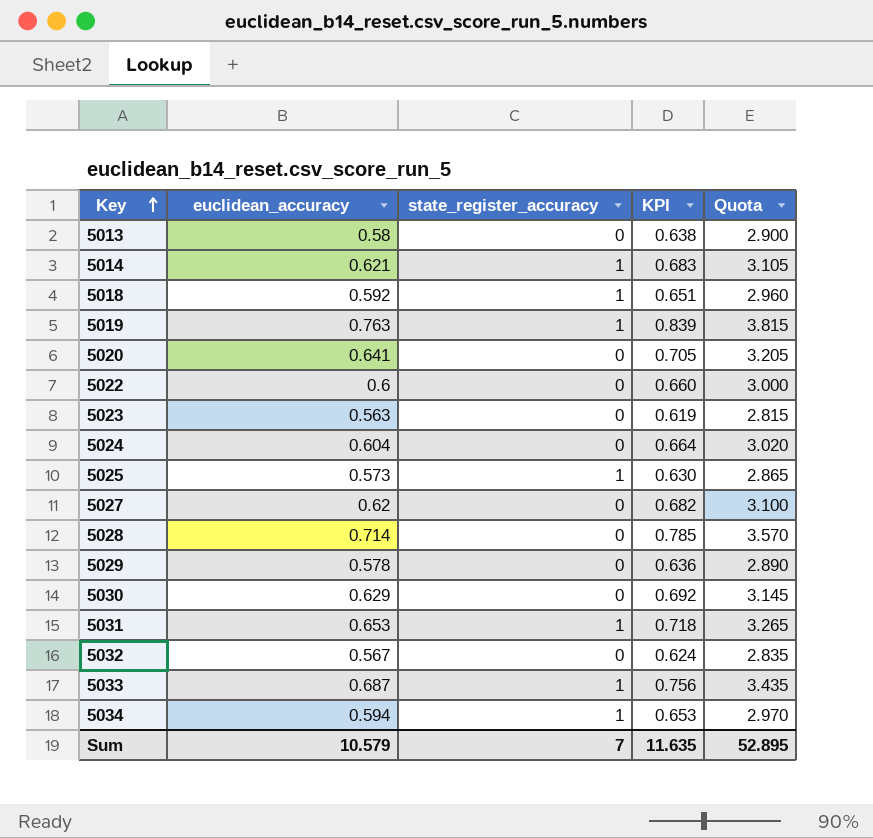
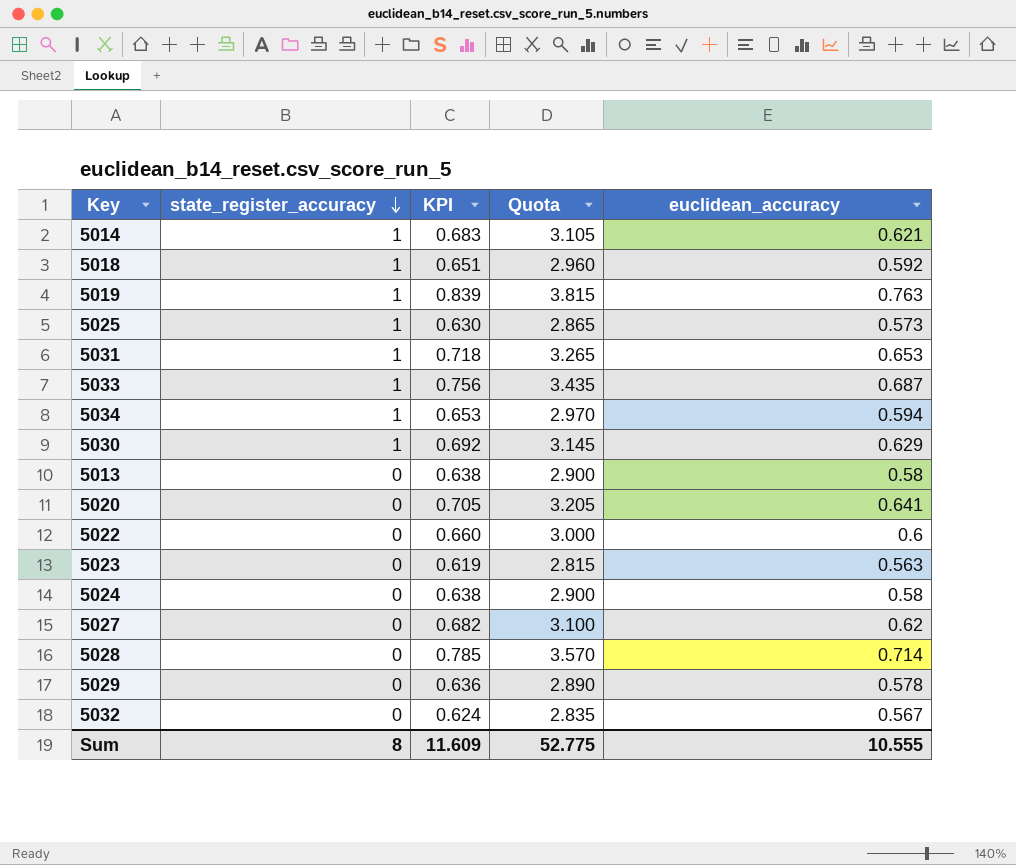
row order: Key ascending -> state_register_accuracy descending
column euclidean_accuracy | position: 2 -> 5
5030 | state_register_accuracy: 0 -> 1
5024 | KPI: 0.664 -> 0.638
5024 | Quota: 3.020 -> 2.900
5024 | euclidean_accuracy: 0.604 -> 0.58
Sum | state_register_accuracy: 7 -> 8
Sum | KPI: 11.635 -> 11.609
Sum | Quota: 52.895 -> 52.775
Sum | euclidean_accuracy: 10.579 -> 10.555

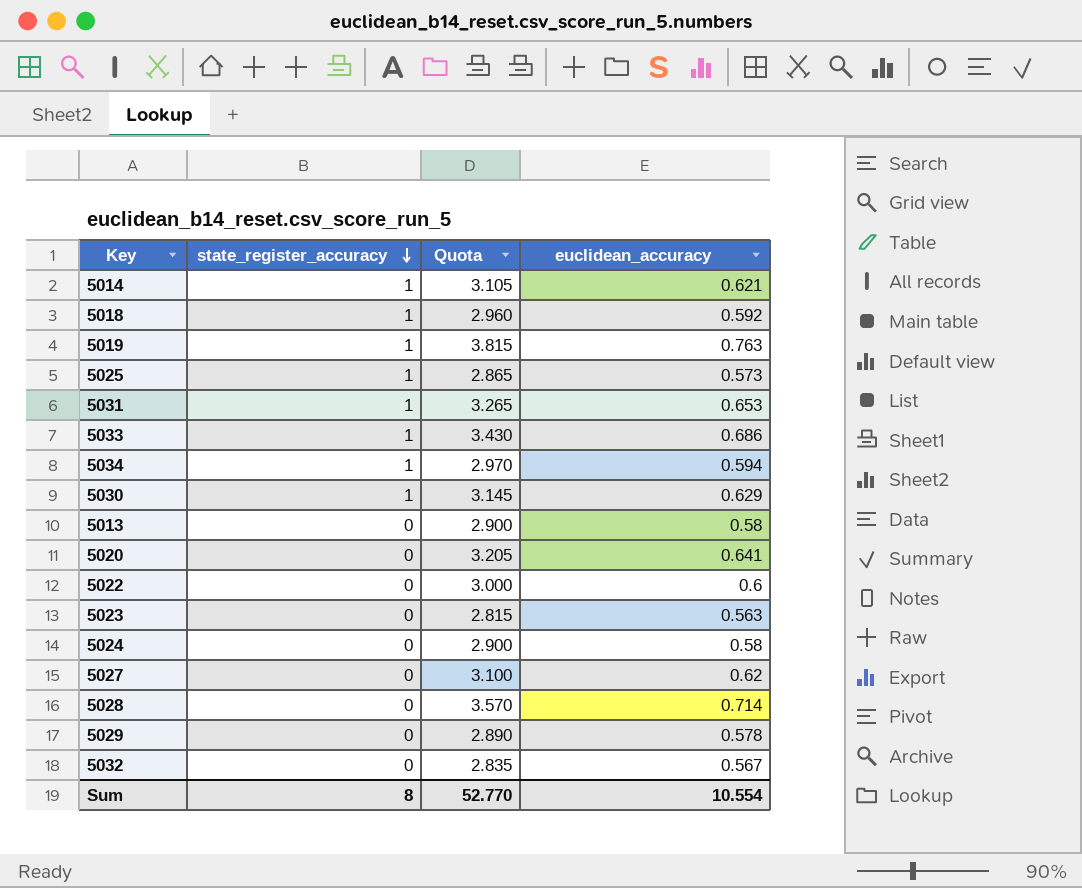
column KPI | formula: [euclidean_accuracy] * 1.1 -> none
5033 | Quota: 3.435 -> 3.430
5033 | euclidean_accuracy: 0.687 -> 0.686
Sum | Quota: 52.775 -> 52.770
Sum | euclidean_accuracy: 10.555 -> 10.554

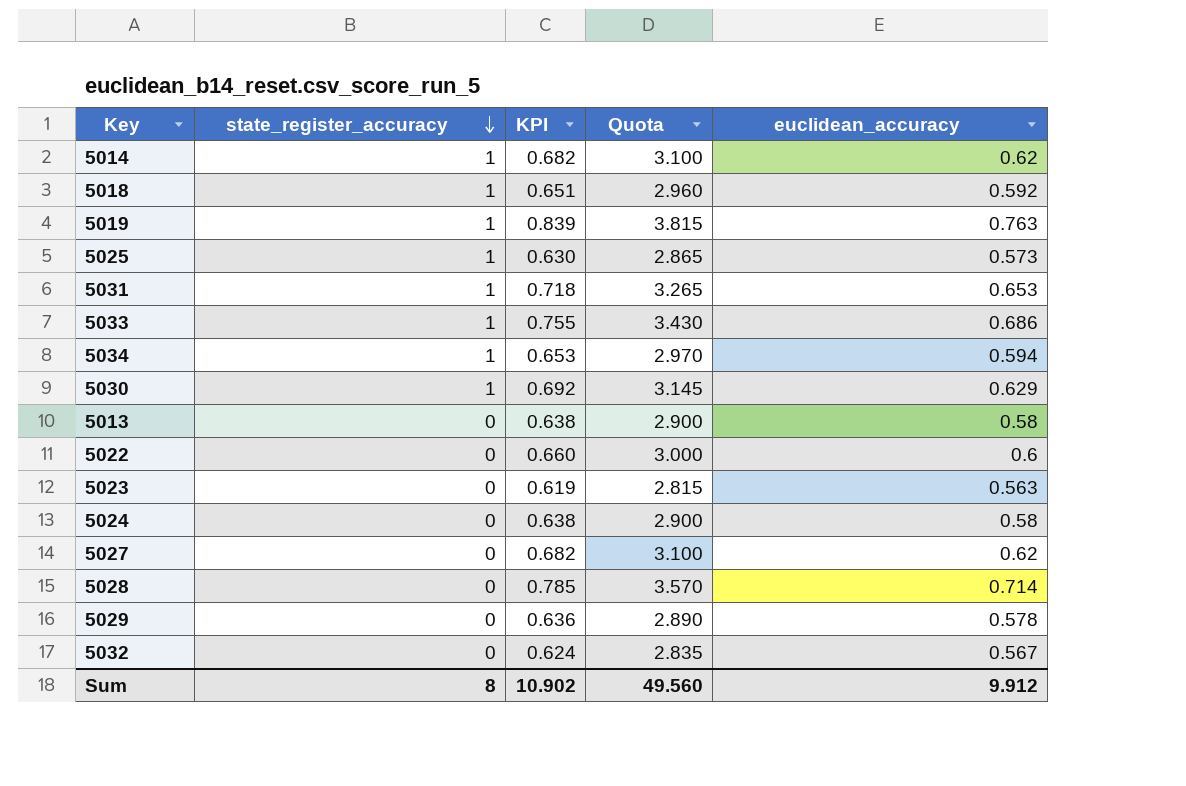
column KPI | formula: none -> [euclidean_accuracy] * 1.1
row 5020: 0 | 3.205 | 0.641 -> none
5014 | Quota: 3.105 -> 3.100
5014 | euclidean_accuracy: 0.621 -> 0.62
Sum | Quota: 52.770 -> 49.560
Sum | euclidean_accuracy: 10.554 -> 9.912

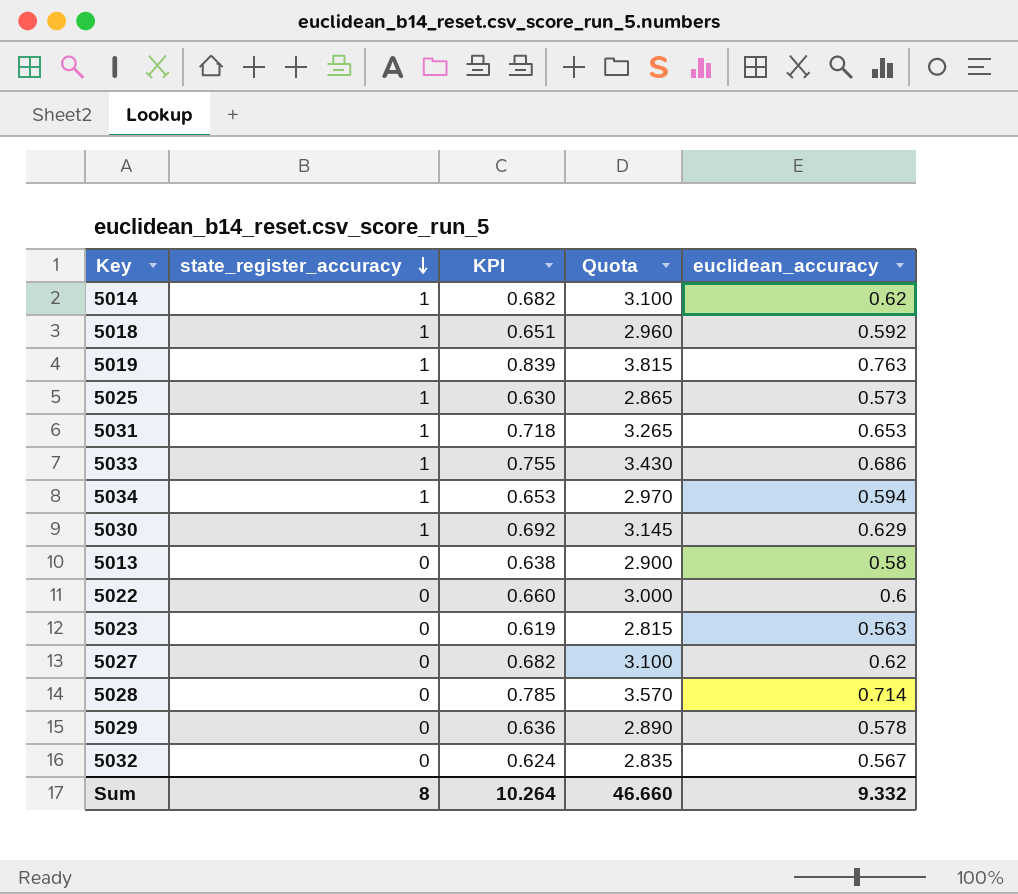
row 5024: 0 | 0.638 | 2.900 | 0.58 -> none
Sum | KPI: 10.902 -> 10.264
Sum | Quota: 49.560 -> 46.660
Sum | euclidean_accuracy: 9.912 -> 9.332

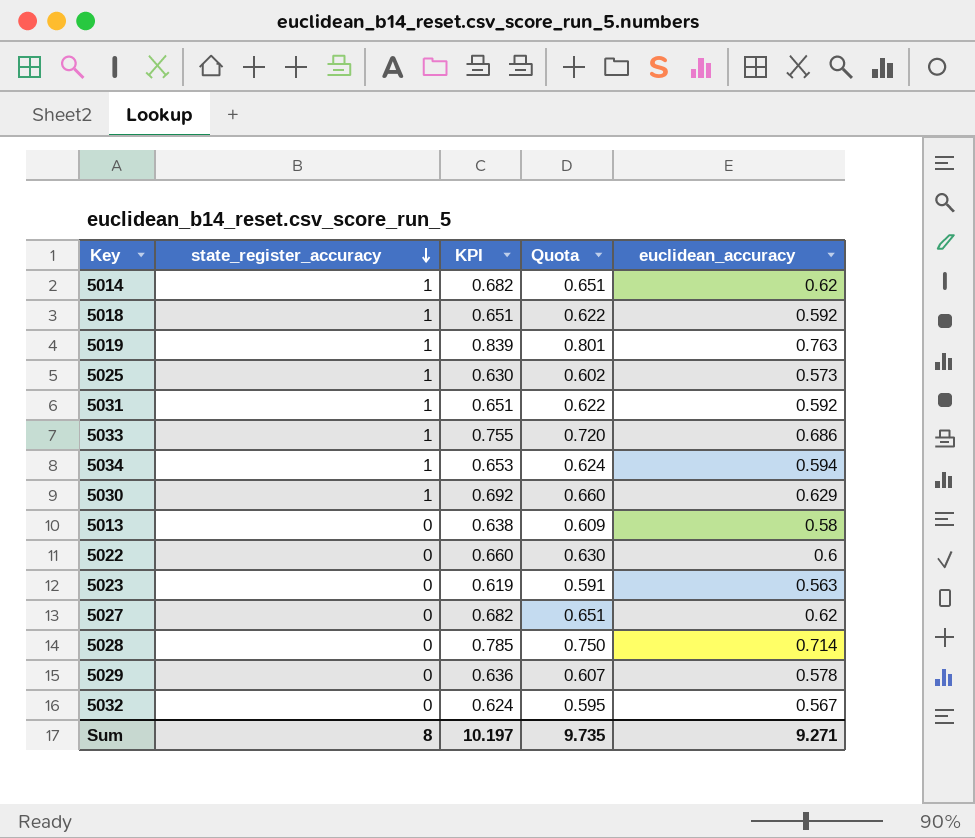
column Quota | formula: [euclidean_accuracy] * 5 -> [euclidean_accuracy] * 1.05
5031 | KPI: 0.718 -> 0.651
5031 | euclidean_accuracy: 0.653 -> 0.592
Sum | KPI: 10.264 -> 10.197
Sum | Quota: 46.660 -> 9.735
Sum | euclidean_accuracy: 9.332 -> 9.271

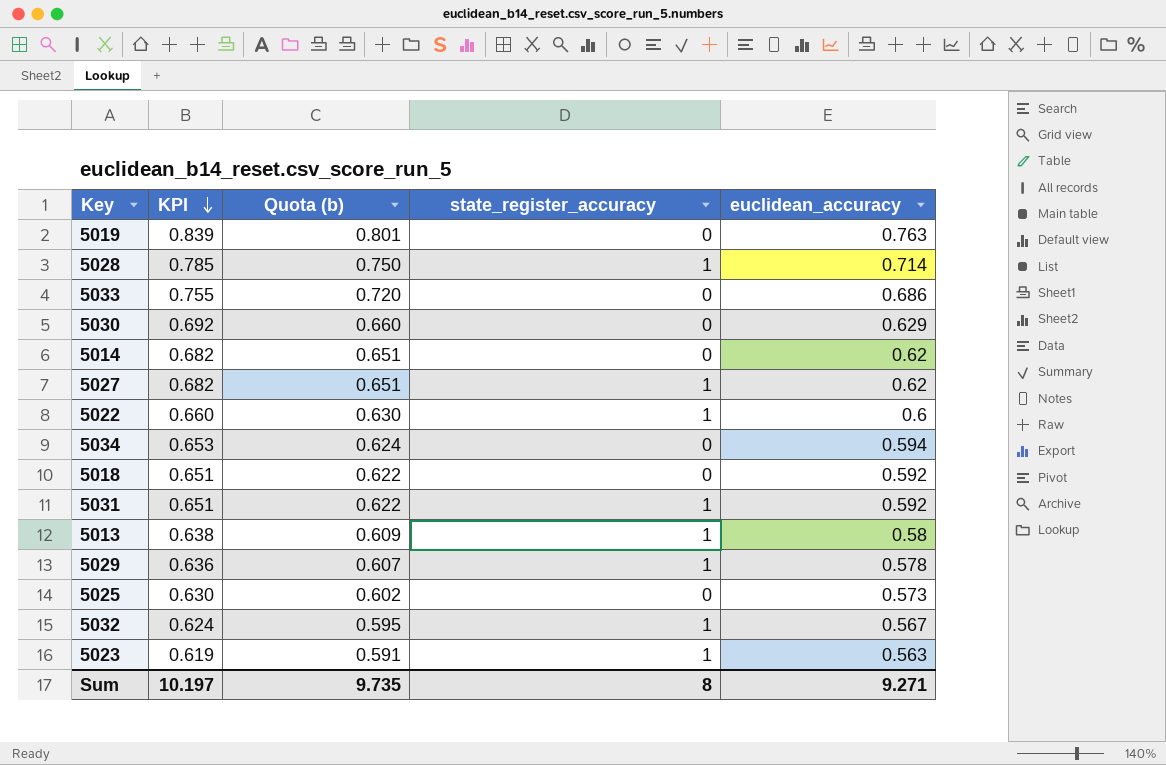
row order: state_register_accuracy descending -> KPI descending
column name: Quota -> Quota (b)
column state_register_accuracy | position: 2 -> 4
5019 | state_register_accuracy: 1 -> 0
5028 | state_register_accuracy: 0 -> 1
5033 | state_register_accuracy: 1 -> 0
5030 | state_register_accuracy: 1 -> 0
5014 | state_register_accuracy: 1 -> 0
5027 | state_register_accuracy: 0 -> 1
5022 | state_register_accuracy: 0 -> 1
5034 | state_register_accuracy: 1 -> 0
5018 | state_register_accuracy: 1 -> 0
5013 | state_register_accuracy: 0 -> 1
5029 | state_register_accuracy: 0 -> 1
5025 | state_register_accuracy: 1 -> 0
5032 | state_register_accuracy: 0 -> 1
5023 | state_register_accuracy: 0 -> 1

